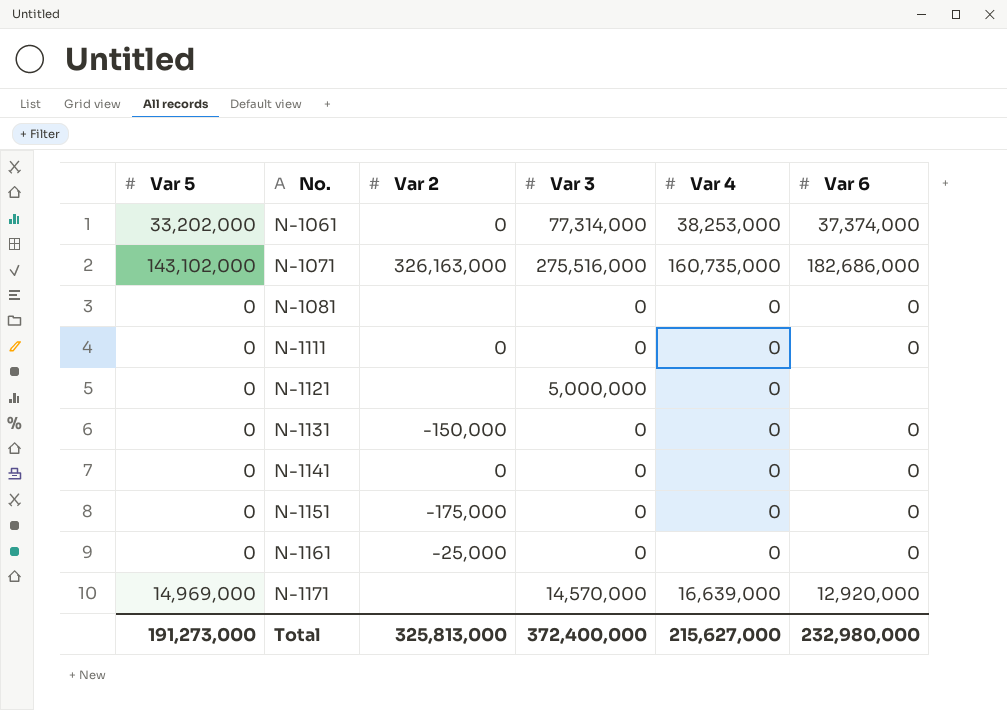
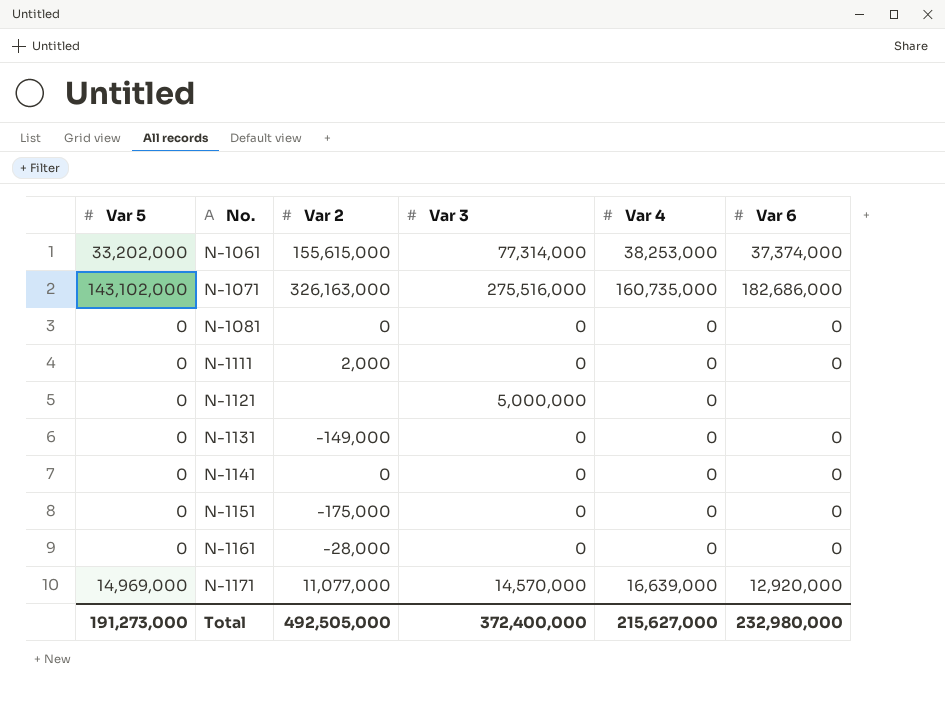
N-1061 | Var 2: 0 -> 155,615,000
N-1081 | Var 2: none -> 0
N-1111 | Var 2: 0 -> 2,000
N-1131 | Var 2: -150,000 -> -149,000
N-1161 | Var 2: -25,000 -> -28,000
N-1171 | Var 2: none -> 11,077,000
Total | Var 2: 325,813,000 -> 492,505,000

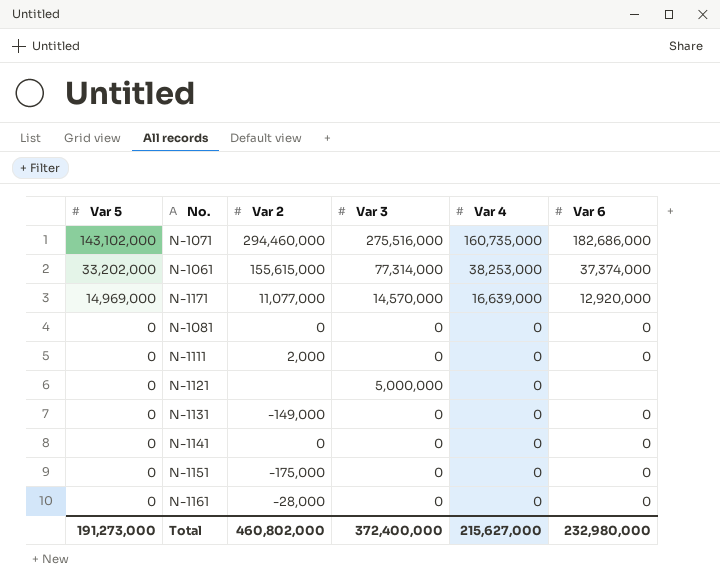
row order: No. ascending -> Var 5 descending
N-1071 | Var 2: 326,163,000 -> 294,460,000
Total | Var 2: 492,505,000 -> 460,802,000

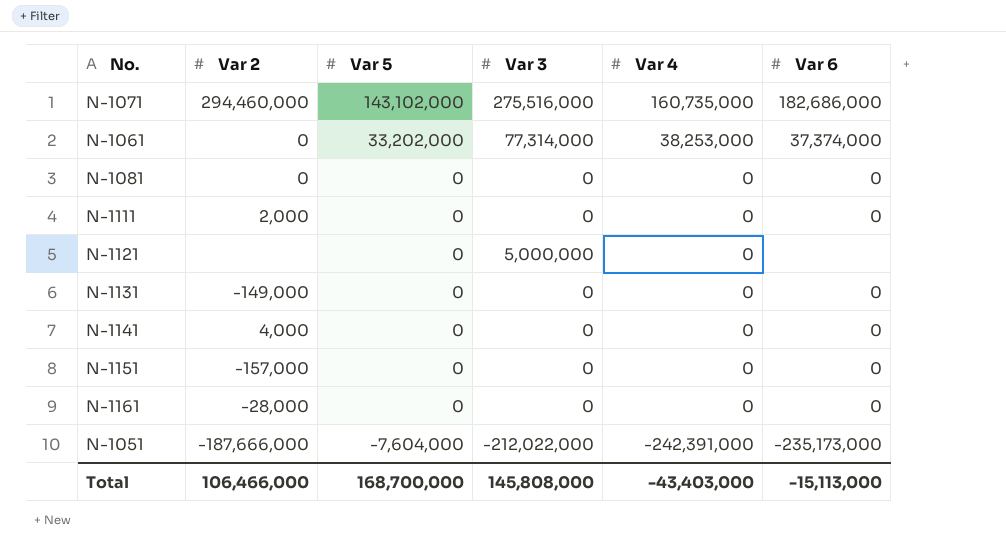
column Var 5 | position: 1 -> 3
row N-1171: 14,969,000 | 11,077,000 | 14,570,000 | 16,639,000 | 12,920,000 -> none
N-1061 | Var 2: 155,615,000 -> 0
N-1141 | Var 2: 0 -> 4,000
N-1151 | Var 2: -175,000 -> -157,000
row N-1051: none -> -187,666,000 | -7,604,000 | -212,022,000 | -242,391,000 | -235,173,000
Total | Var 2: 460,802,000 -> 106,466,000
Total | Var 5: 191,273,000 -> 168,700,000
Total | Var 3: 372,400,000 -> 145,808,000
Total | Var 4: 215,627,000 -> -43,403,000
Total | Var 6: 232,980,000 -> -15,113,000

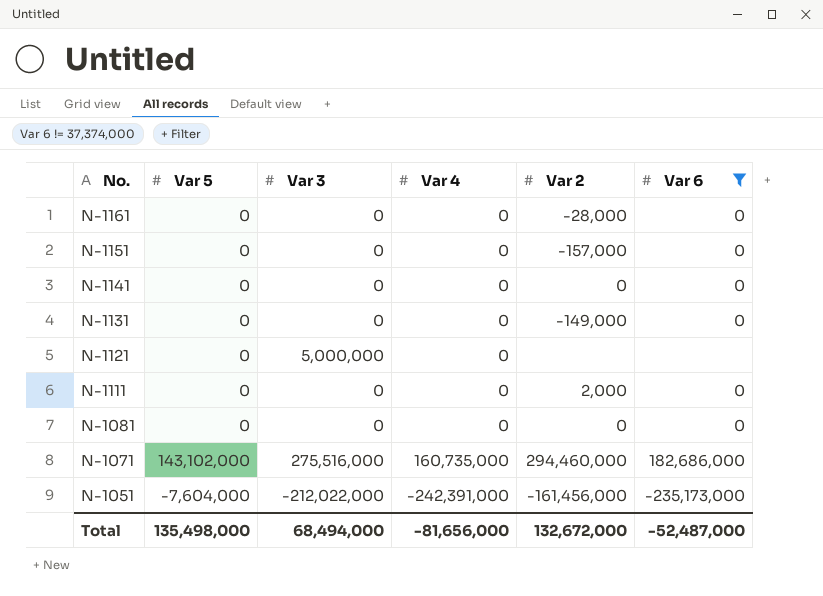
filter: none -> Var 6 != 37,374,000
row order: Var 5 descending -> No. descending
column Var 2 | position: 2 -> 5
N-1141 | Var 2: 4,000 -> 0
N-1051 | Var 2: -187,666,000 -> -161,456,000
Total | Var 5: 168,700,000 -> 135,498,000
Total | Var 3: 145,808,000 -> 68,494,000
Total | Var 4: -43,403,000 -> -81,656,000
Total | Var 2: 106,466,000 -> 132,672,000
Total | Var 6: -15,113,000 -> -52,487,000

